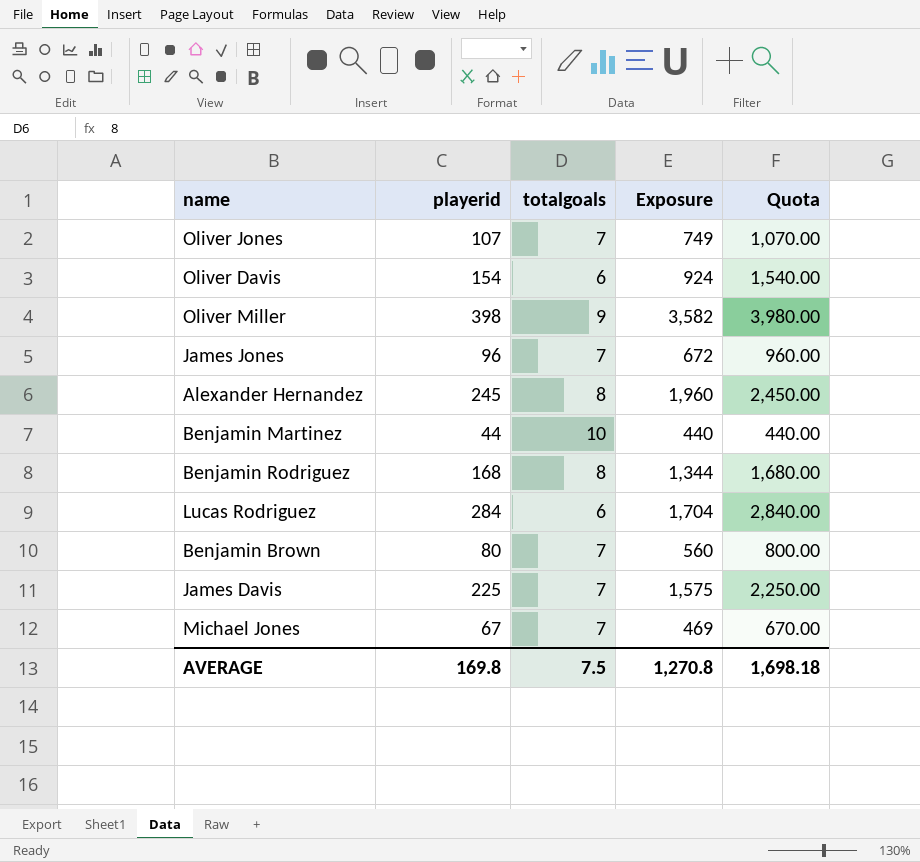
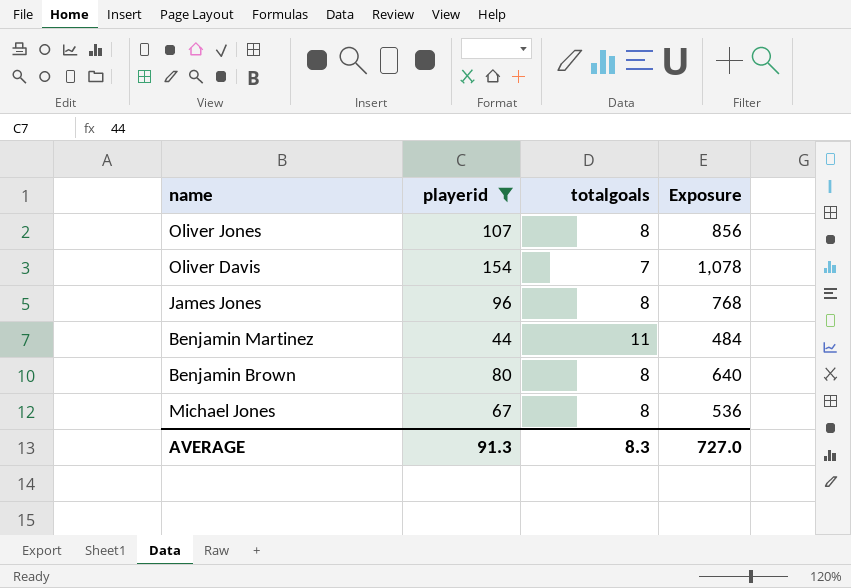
filter: none -> playerid <= 154
column Quota | formula: [playerid] * 10 -> none
Oliver Jones | totalgoals: 7 -> 8
Oliver Jones | Exposure: 749 -> 856
Oliver Davis | totalgoals: 6 -> 7
Oliver Davis | Exposure: 924 -> 1,078
James Jones | totalgoals: 7 -> 8
James Jones | Exposure: 672 -> 768
Benjamin Martinez | totalgoals: 10 -> 11
Benjamin Martinez | Exposure: 440 -> 484
Benjamin Brown | totalgoals: 7 -> 8
Benjamin Brown | Exposure: 560 -> 640
Michael Jones | totalgoals: 7 -> 8
Michael Jones | Exposure: 469 -> 536
AVERAGE | playerid: 169.8 -> 91.3
AVERAGE | totalgoals: 7.5 -> 8.3
AVERAGE | Exposure: 1,270.8 -> 727.0

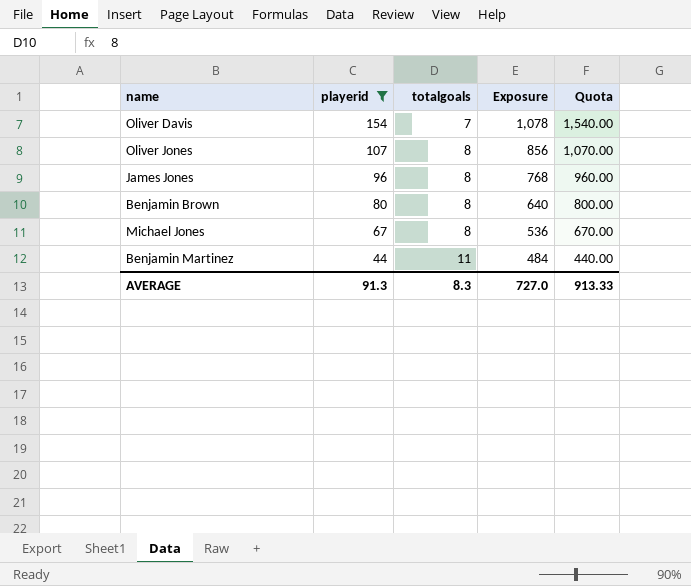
row order: none -> playerid descending
column Quota | formula: none -> [playerid] * 10

